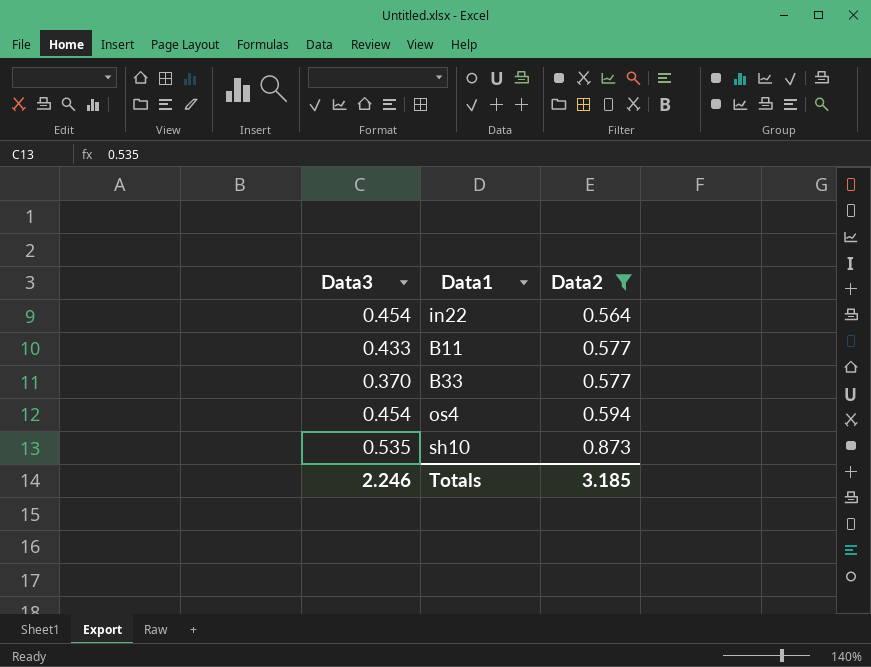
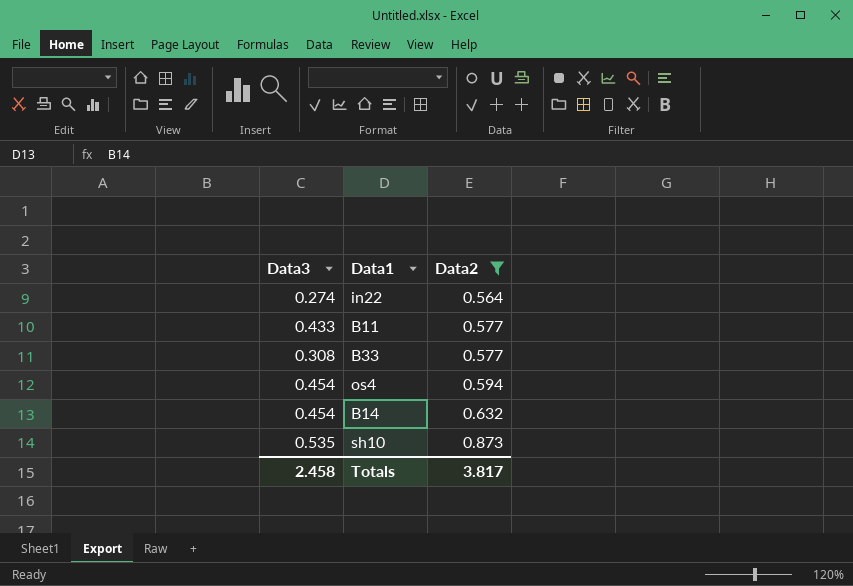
in22 | Data3: 0.454 -> 0.274
B33 | Data3: 0.370 -> 0.308
row B14: none -> 0.454 | 0.632
Totals | Data3: 2.246 -> 2.458
Totals | Data2: 3.185 -> 3.817

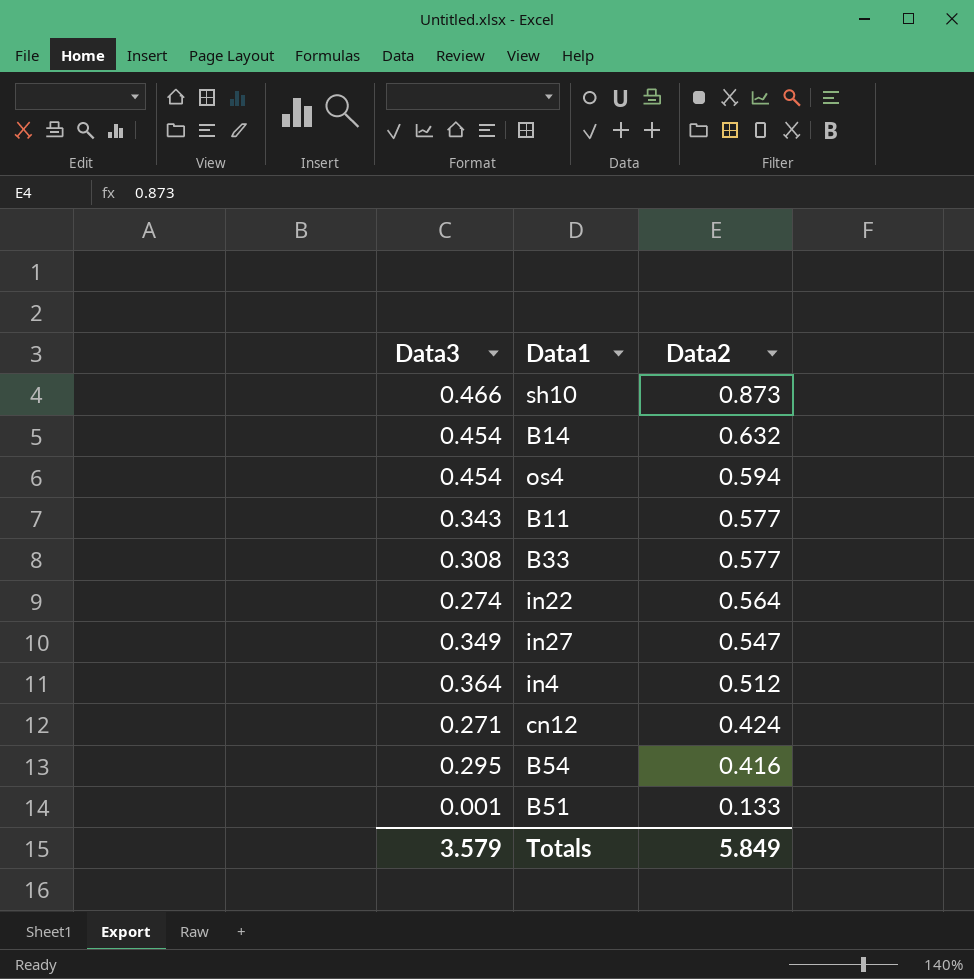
filter: Data2 >= 0.564 -> none
row order: Data2 ascending -> Data2 descending
sh10 | Data3: 0.535 -> 0.466
B11 | Data3: 0.433 -> 0.343
Totals | Data3: 2.458 -> 3.579
Totals | Data2: 3.817 -> 5.849

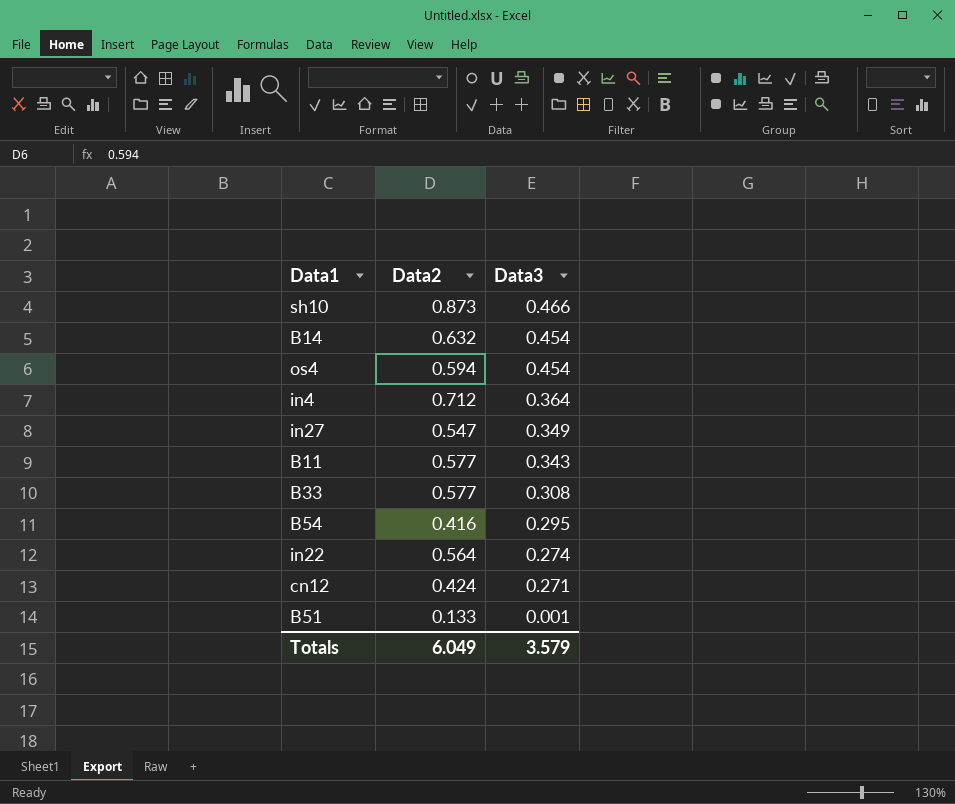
row order: Data2 descending -> Data3 descending
column Data3 | position: 1 -> 3
in4 | Data2: 0.512 -> 0.712
Totals | Data2: 5.849 -> 6.049

